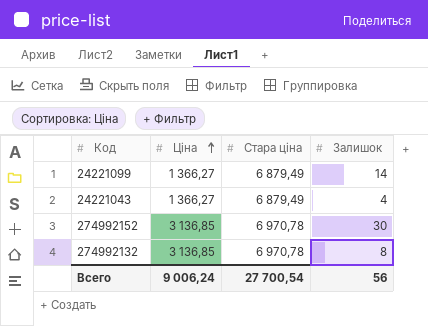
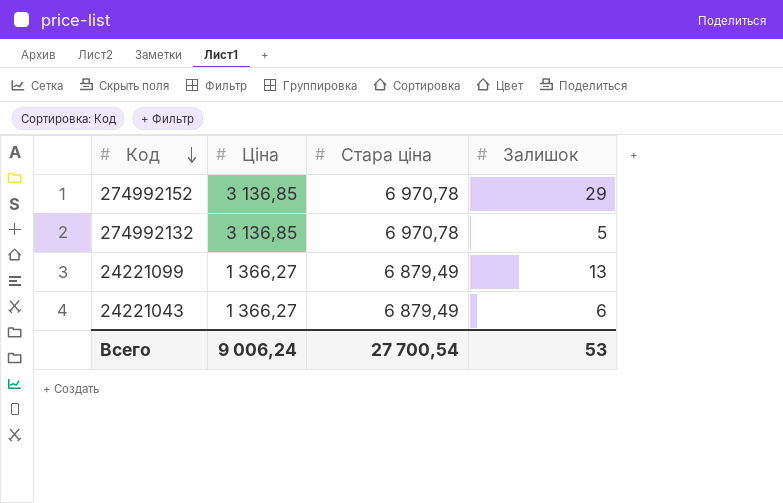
row order: Ціна ascending -> Код descending
274992152 | Залишок: 30 -> 29
274992132 | Залишок: 8 -> 5
24221099 | Залишок: 14 -> 13
24221043 | Залишок: 4 -> 6
Всего | Залишок: 56 -> 53

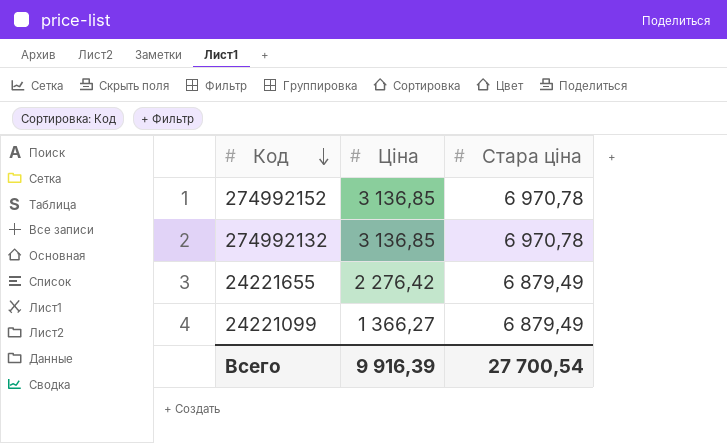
column Залишок | position: 4 -> none
row 24221043: 1 366,27 | 6 879,49 | 6 -> none
row 24221655: none -> 2 276,42 | 6 879,49
Всего | Ціна: 9 006,24 -> 9 916,39

